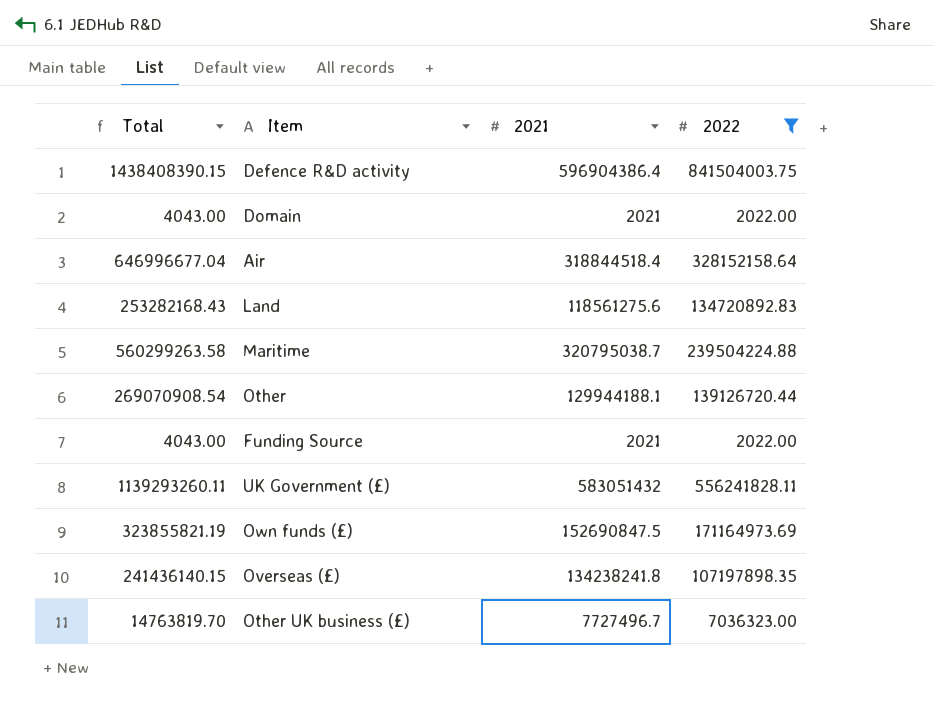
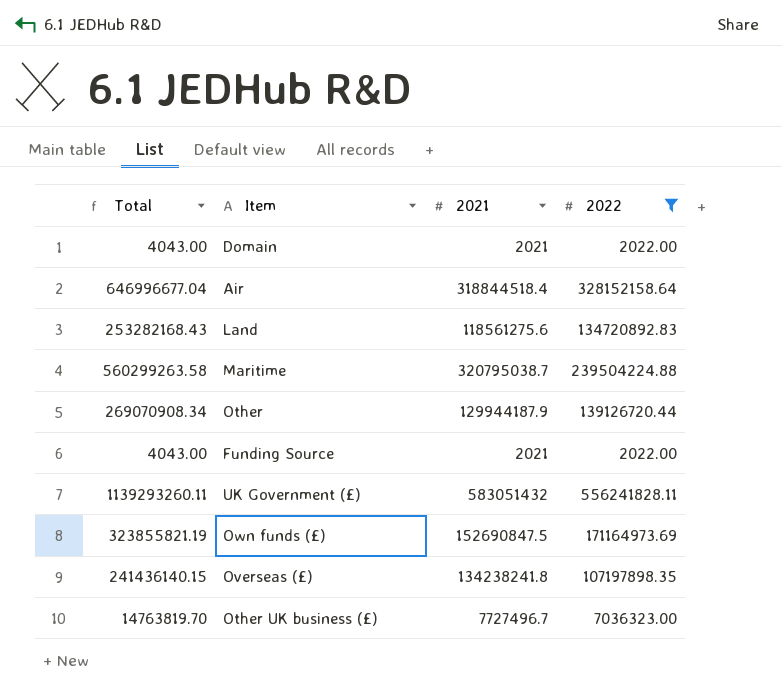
row Defence R&D activity: 1438408390.15 | 596904386.4 | 841504003.75 -> none
Other | Total: 269070908.54 -> 269070908.34
Other | 2021: 129944188.1 -> 129944187.9

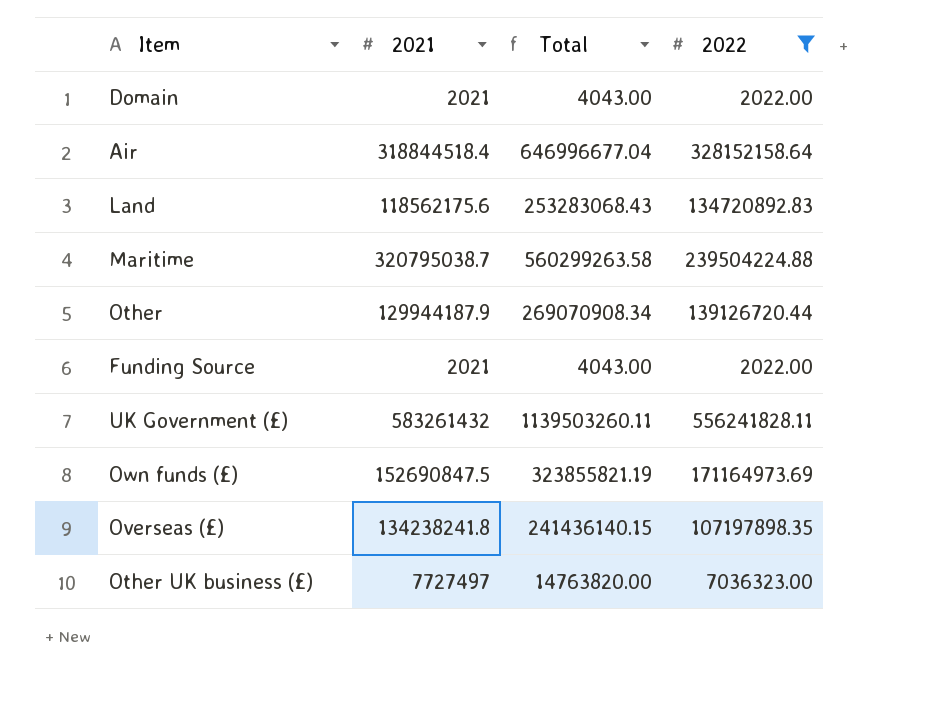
column Total | position: 1 -> 3
Land | 2021: 118561275.6 -> 118562175.6
Land | Total: 253282168.43 -> 253283068.43
UK Government (£) | 2021: 583051432 -> 583261432
UK Government (£) | Total: 1139293260.11 -> 1139503260.11
Other UK business (£) | 2021: 7727496.7 -> 7727497
Other UK business (£) | Total: 14763819.70 -> 14763820.00

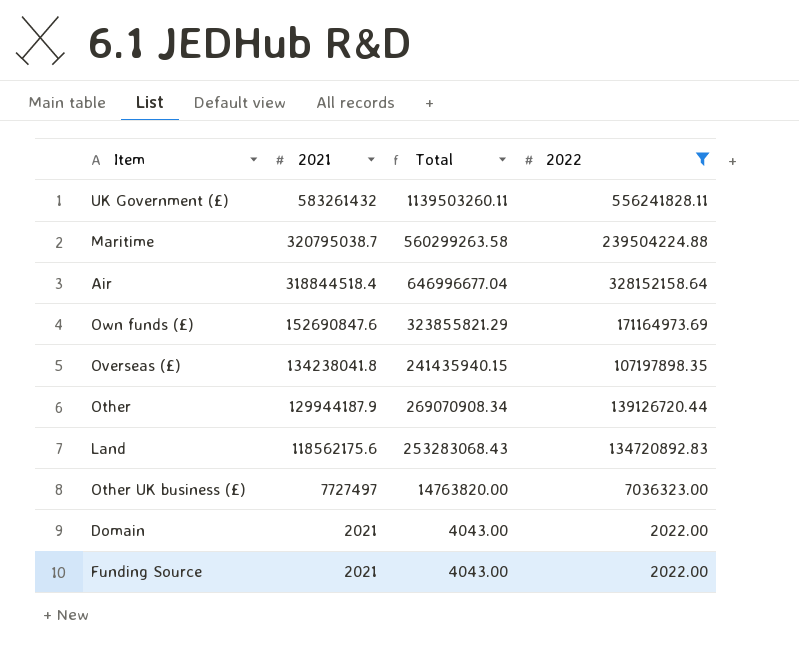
row order: none -> 2021 descending
Own funds (£) | 2021: 152690847.5 -> 152690847.6
Own funds (£) | Total: 323855821.19 -> 323855821.29
Overseas (£) | 2021: 134238241.8 -> 134238041.8
Overseas (£) | Total: 241436140.15 -> 241435940.15

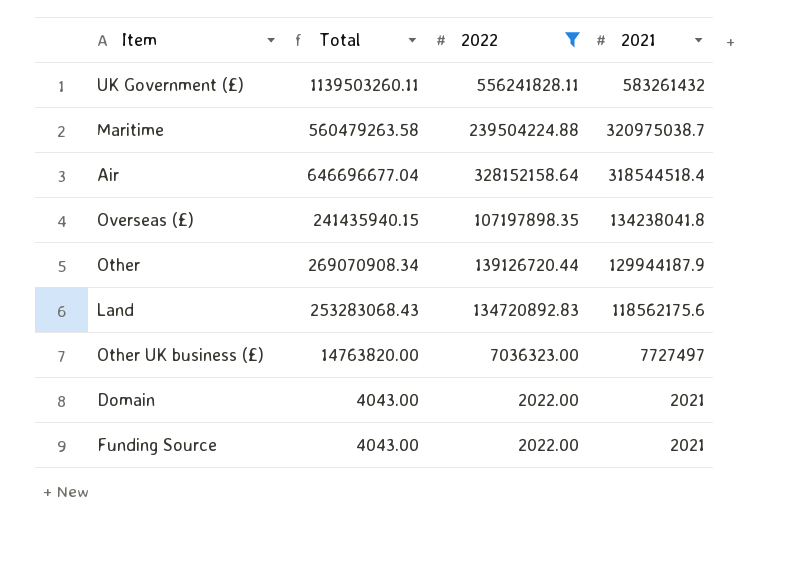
column 2021 | position: 2 -> 4
row Own funds (£): 152690847.6 | 323855821.29 | 171164973.69 -> none
Maritime | Total: 560299263.58 -> 560479263.58
Maritime | 2021: 320795038.7 -> 320975038.7
Air | Total: 646996677.04 -> 646696677.04
Air | 2021: 318844518.4 -> 318544518.4

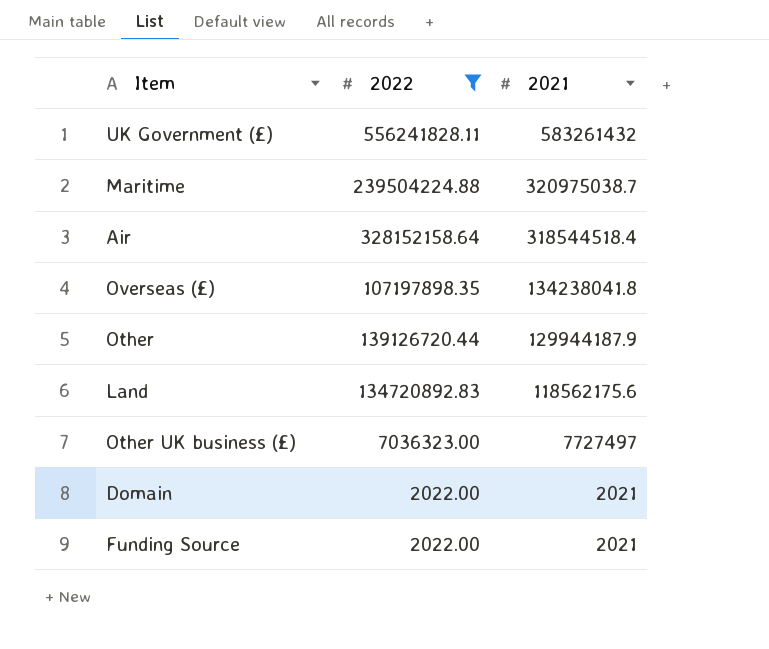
column Total | formula: [2022] + [2021] -> none

